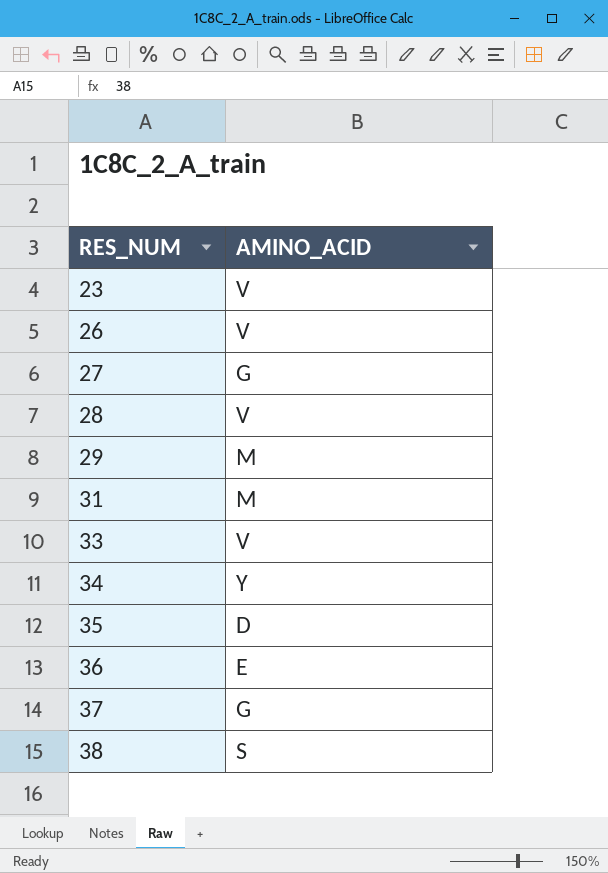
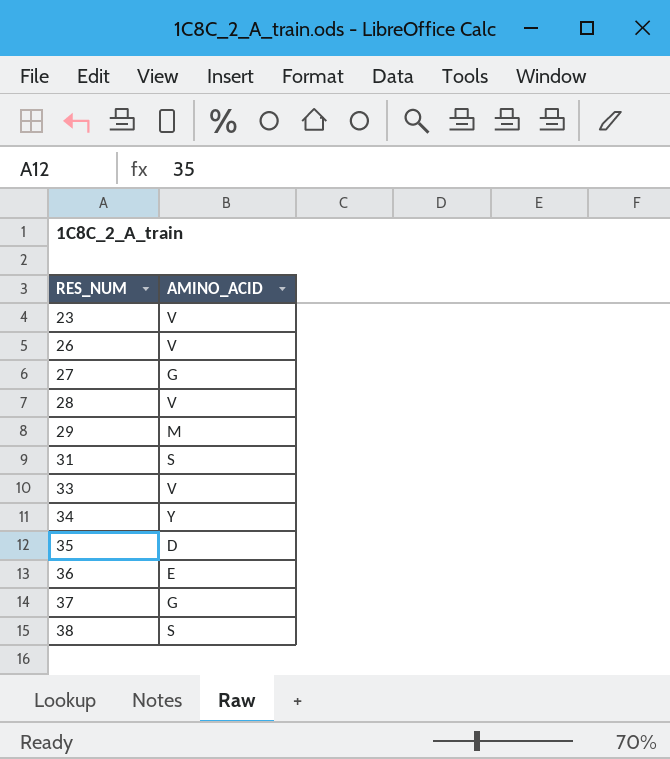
31 | AMINO_ACID: M -> S

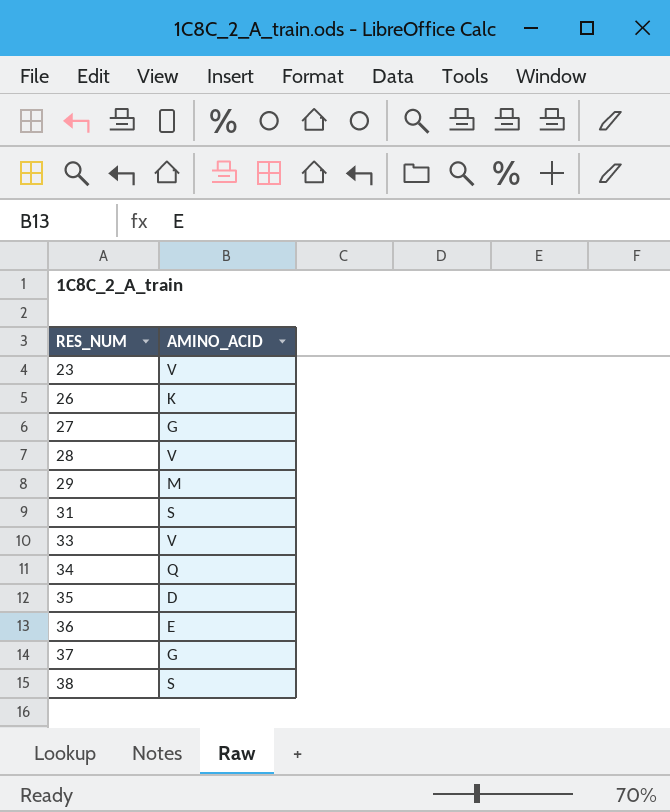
26 | AMINO_ACID: V -> K
34 | AMINO_ACID: Y -> Q

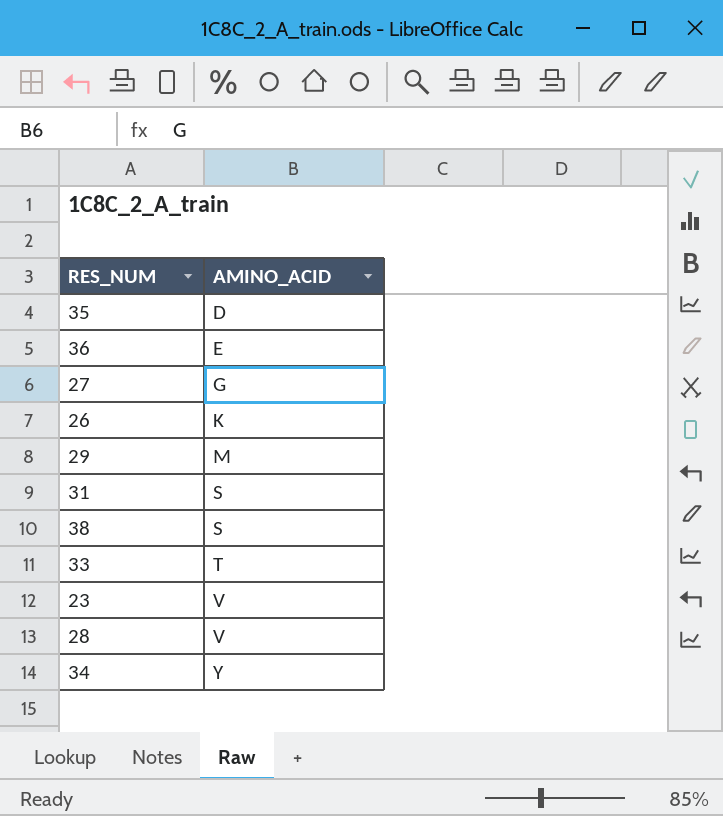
row order: RES_NUM ascending -> AMINO_ACID ascending
row 37: G -> none
33 | AMINO_ACID: V -> T
34 | AMINO_ACID: Q -> Y

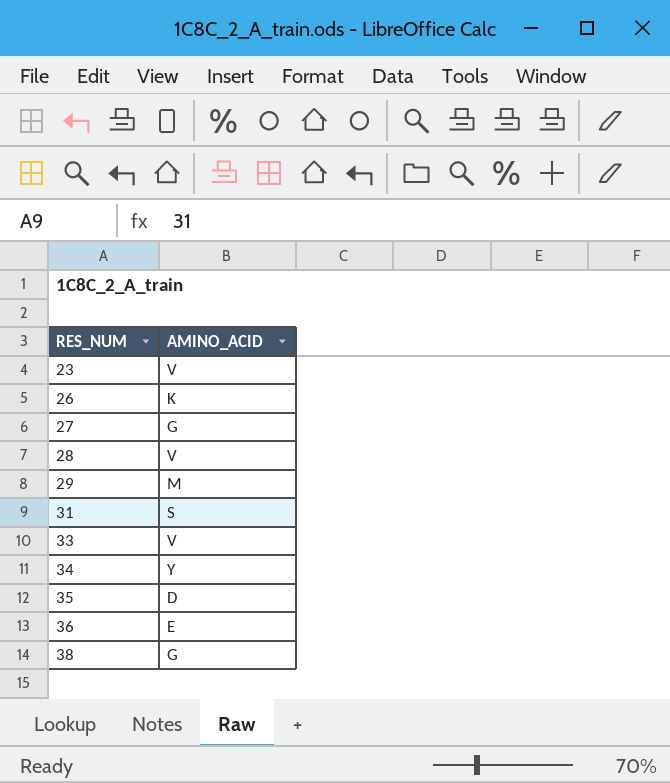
row order: AMINO_ACID ascending -> RES_NUM ascending
33 | AMINO_ACID: T -> V
38 | AMINO_ACID: S -> G

